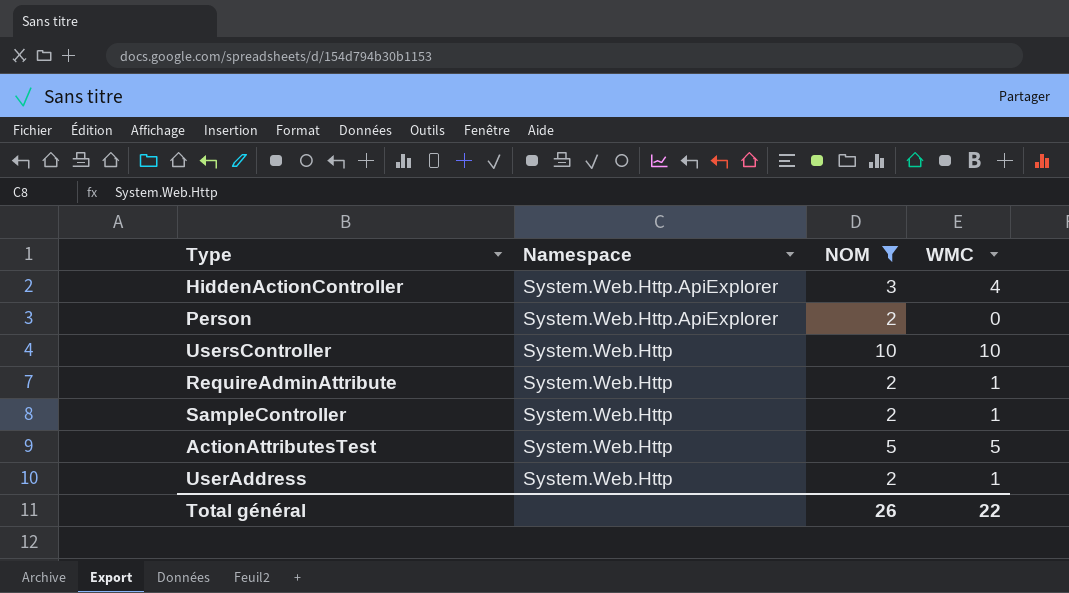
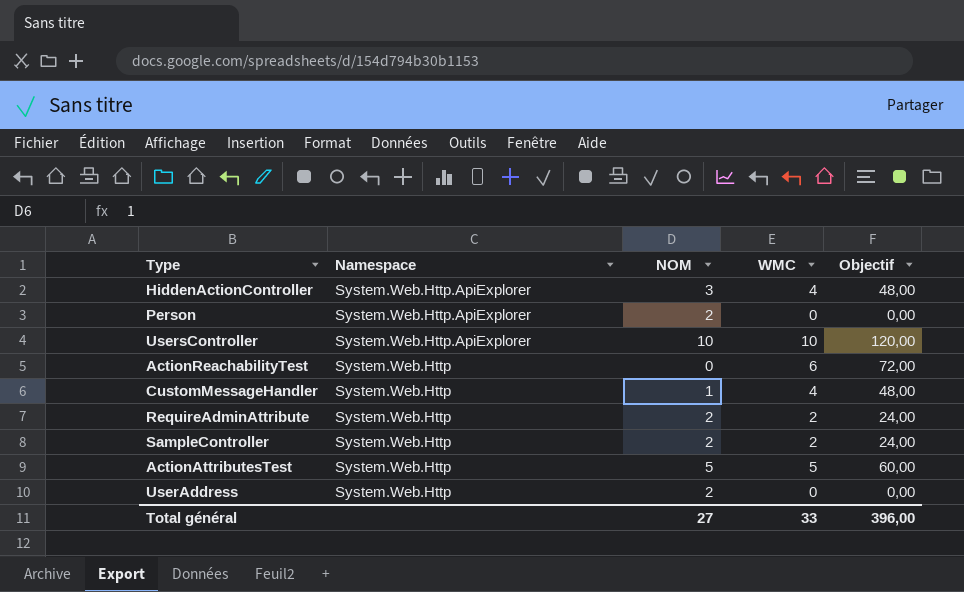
filter: NOM >= 2 -> none
column Objectif | formula: none -> [WMC] * 12
UsersController | Namespace: System.Web.Http -> System.Web.Http.ApiExplorer
RequireAdminAttribute | WMC: 1 -> 2
SampleController | WMC: 1 -> 2
UserAddress | WMC: 1 -> 0
Total général | NOM: 26 -> 27
Total général | WMC: 22 -> 33

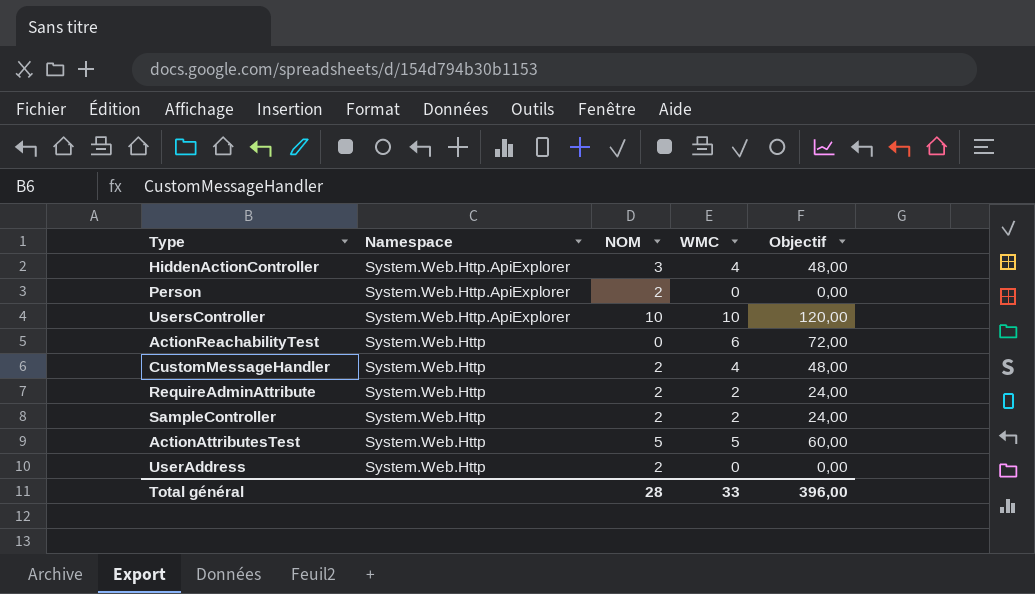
CustomMessageHandler | NOM: 1 -> 2
Total général | NOM: 27 -> 28

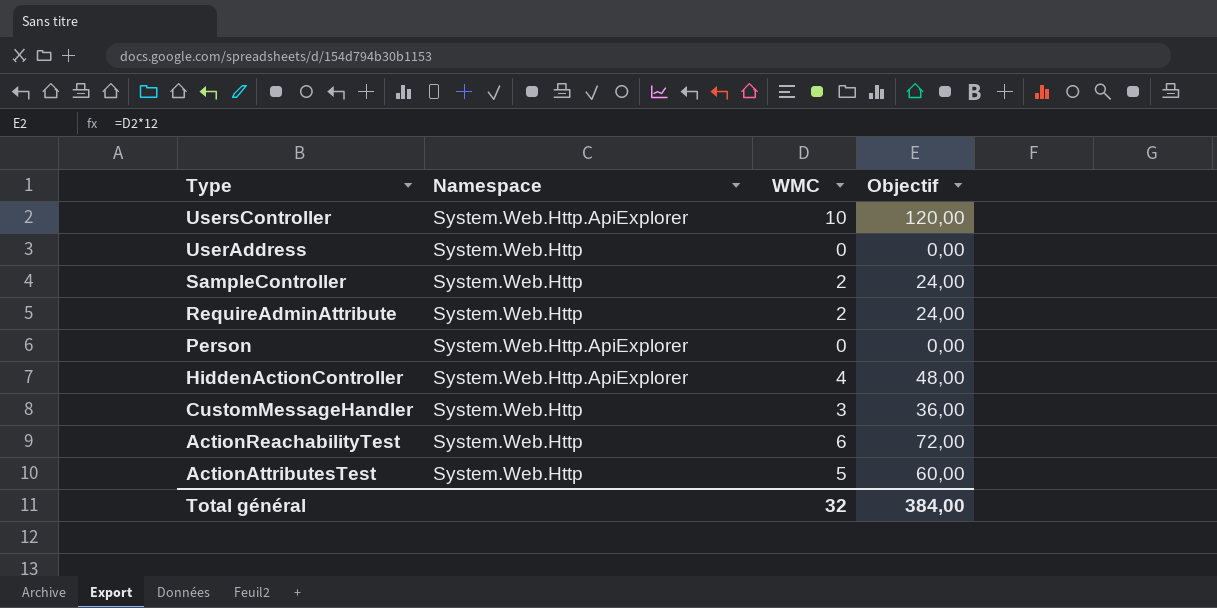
row order: Namespace descending -> Type descending
column NOM | position: 3 -> none
CustomMessageHandler | WMC: 4 -> 3
CustomMessageHandler | Objectif: 48,00 -> 36,00
Total général | WMC: 33 -> 32
Total général | Objectif: 396,00 -> 384,00

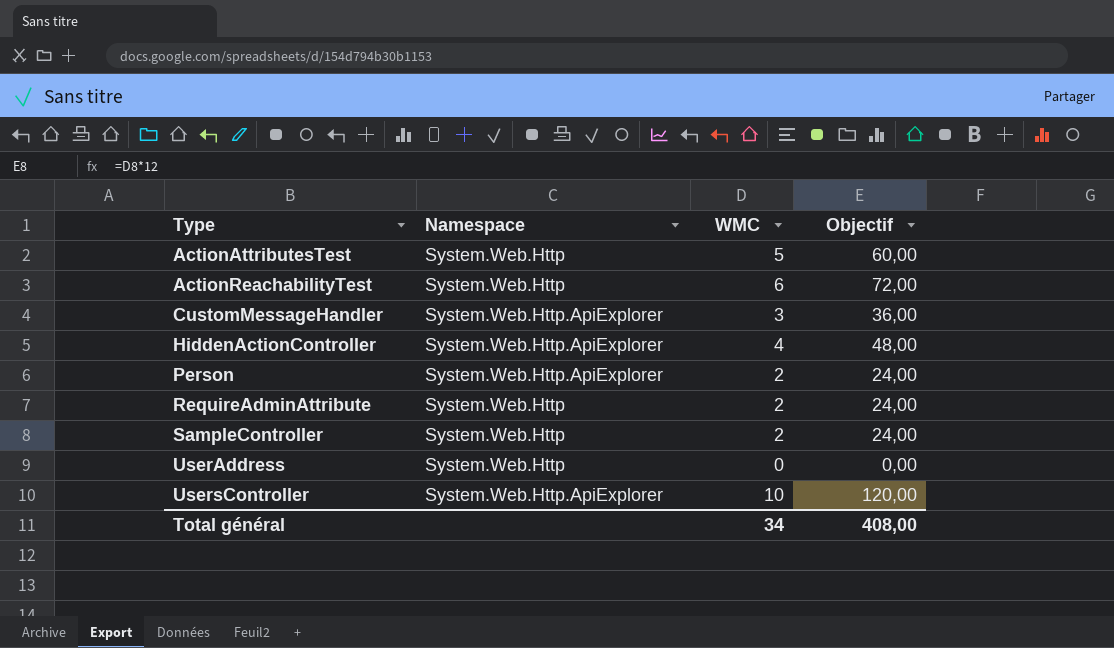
row order: Type descending -> Type ascending
CustomMessageHandler | Namespace: System.Web.Http -> System.Web.Http.ApiExplorer
Person | WMC: 0 -> 2
Person | Objectif: 0,00 -> 24,00
Total général | WMC: 32 -> 34
Total général | Objectif: 384,00 -> 408,00

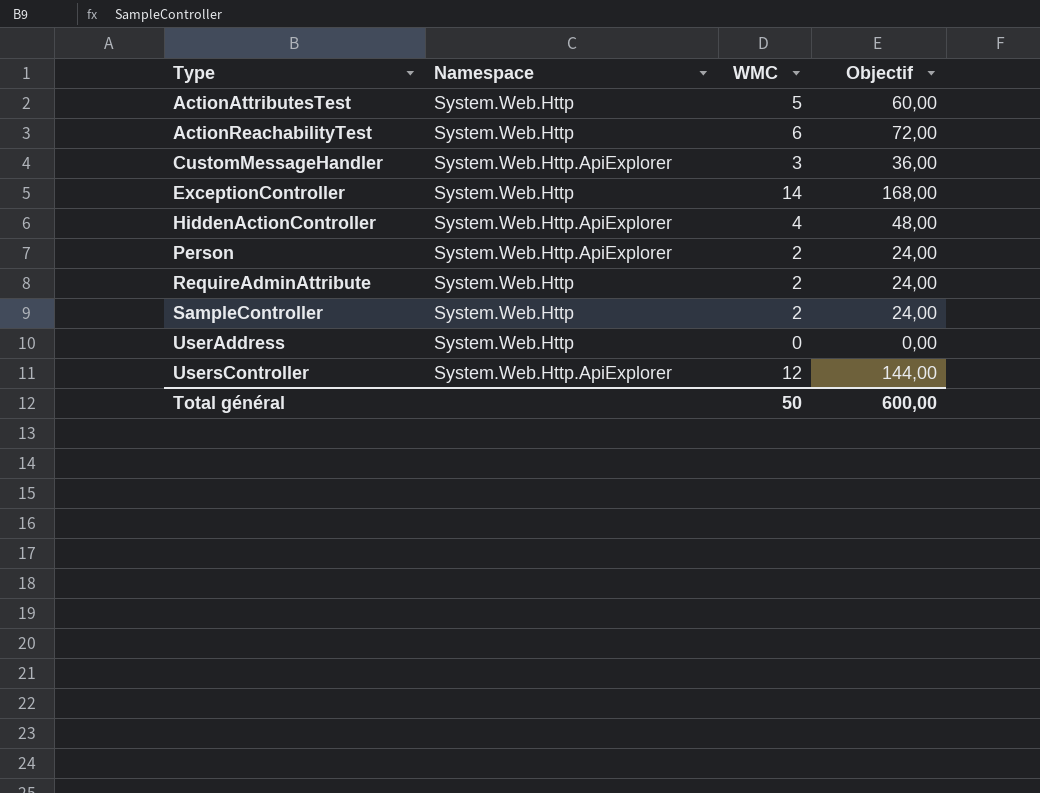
row ExceptionController: none -> System.Web.Http | 14 | 168,00
UsersController | WMC: 10 -> 12
UsersController | Objectif: 120,00 -> 144,00
Total général | WMC: 34 -> 50
Total général | Objectif: 408,00 -> 600,00

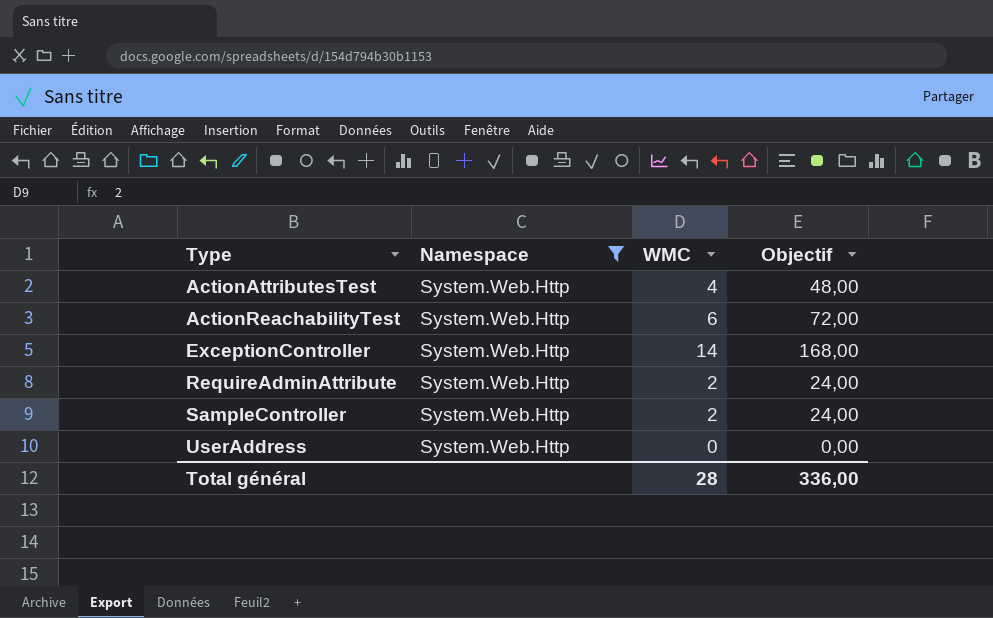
filter: none -> Namespace = System.Web.Http
ActionAttributesTest | WMC: 5 -> 4
ActionAttributesTest | Objectif: 60,00 -> 48,00
Total général | WMC: 50 -> 28
Total général | Objectif: 600,00 -> 336,00

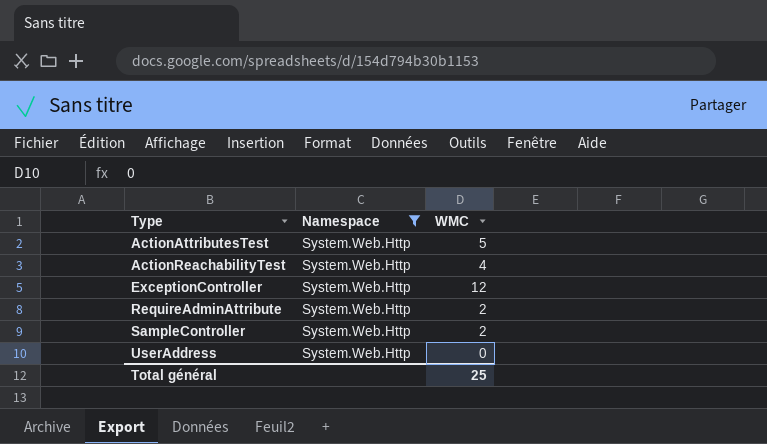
column Objectif | formula: [WMC] * 12 -> none
ActionAttributesTest | WMC: 4 -> 5
ActionReachabilityTest | WMC: 6 -> 4
ExceptionController | WMC: 14 -> 12
Total général | WMC: 28 -> 25

